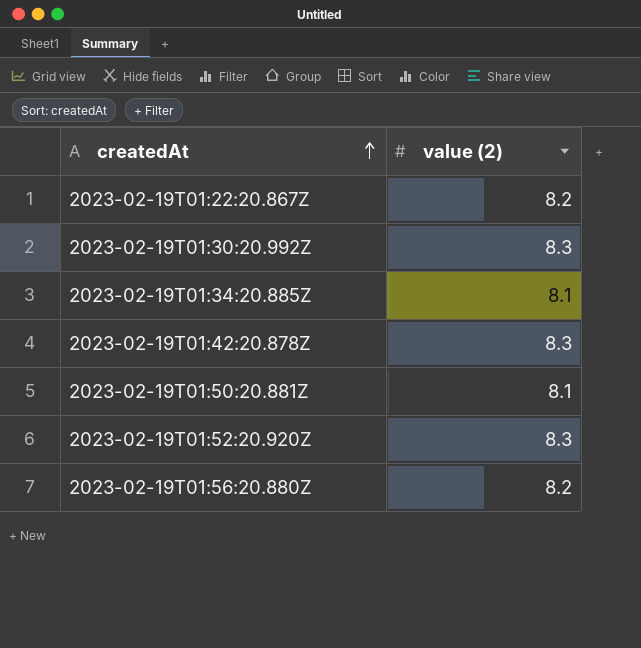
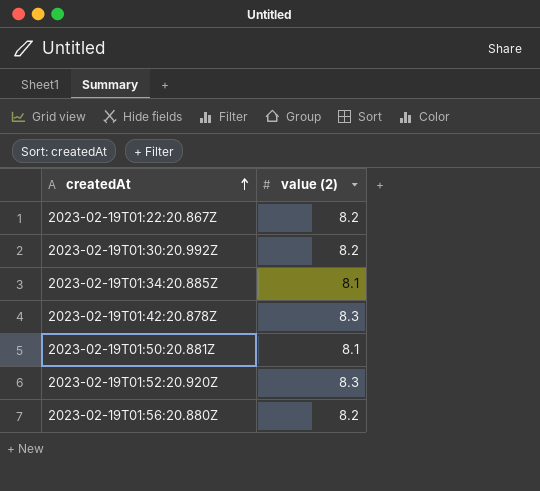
2023-02-19T01:30:20.992Z | value (2): 8.3 -> 8.2

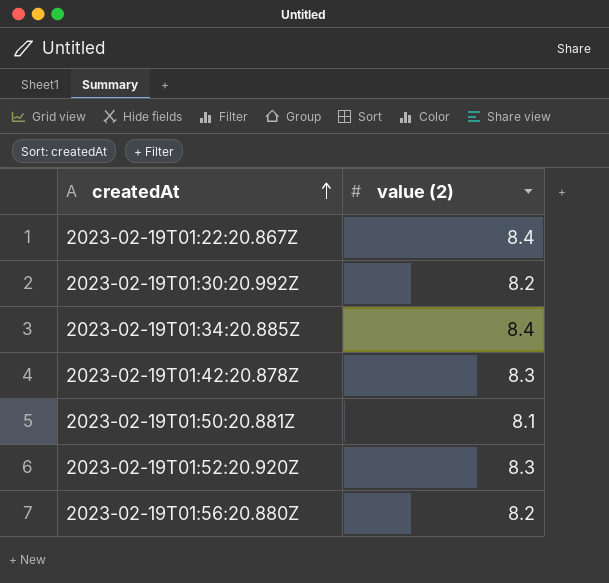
2023-02-19T01:22:20.867Z | value (2): 8.2 -> 8.4
2023-02-19T01:34:20.885Z | value (2): 8.1 -> 8.4

